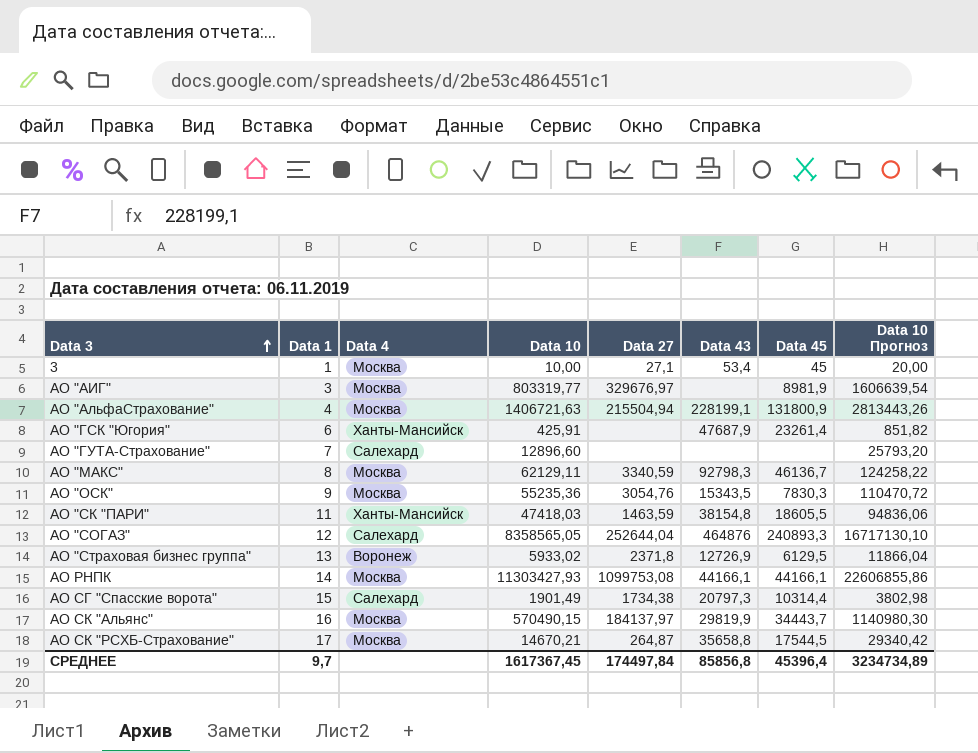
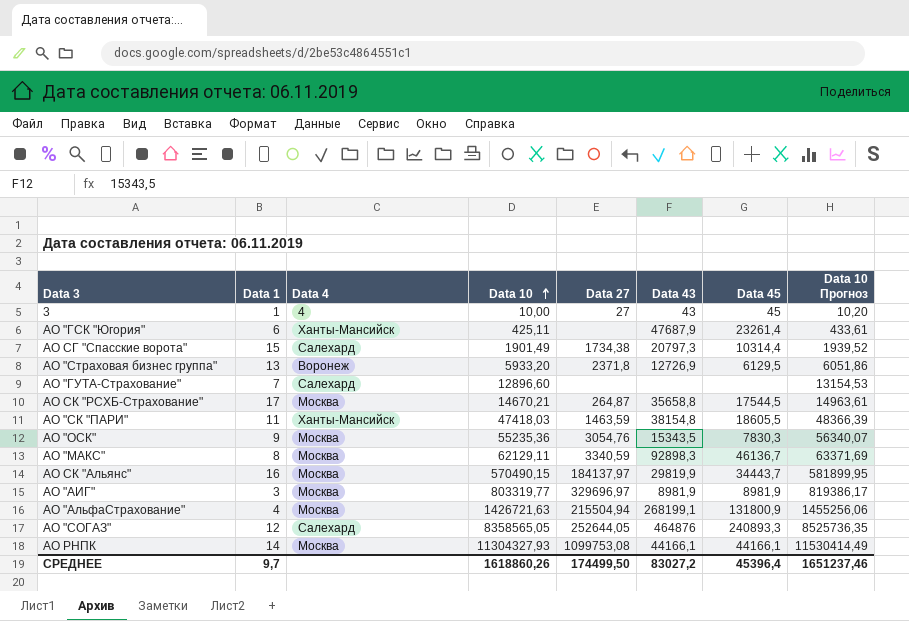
row order: Data 3 ascending -> Data 10 ascending
column Data 10 Прогноз | formula: [Data 10] * 2 -> [Data 10] * 1,02
3 | Data 4: Москва -> 4
3 | Data 27: 27,1 -> 27
3 | Data 43: 53,4 -> 43
АО "ГСК "Югория" | Data 10: 425,91 -> 425,11
АО "Страховая бизнес группа" | Data 10: 5933,02 -> 5933,20
АО "МАКС" | Data 43: 92798,3 -> 92898,3
АО "АИГ" | Data 27: 329676,97 -> 329696,97
АО "АИГ" | Data 43: none -> 8981,9
АО "АльфаСтрахование" | Data 10: 1406721,63 -> 1426721,63
АО "АльфаСтрахование" | Data 43: 228199,1 -> 268199,1
АО "СОГАЗ" | Data 27: 252644,04 -> 252644,05
АО РНПК | Data 10: 11303427,93 -> 11304327,93
СРЕДНЕЕ | Data 10: 1617367,45 -> 1618860,26
СРЕДНЕЕ | Data 27: 174497,84 -> 174499,50
СРЕДНЕЕ | Data 43: 85856,8 -> 83027,2
СРЕДНЕЕ | Data 10 Прогноз: 3234734,89 -> 1651237,46

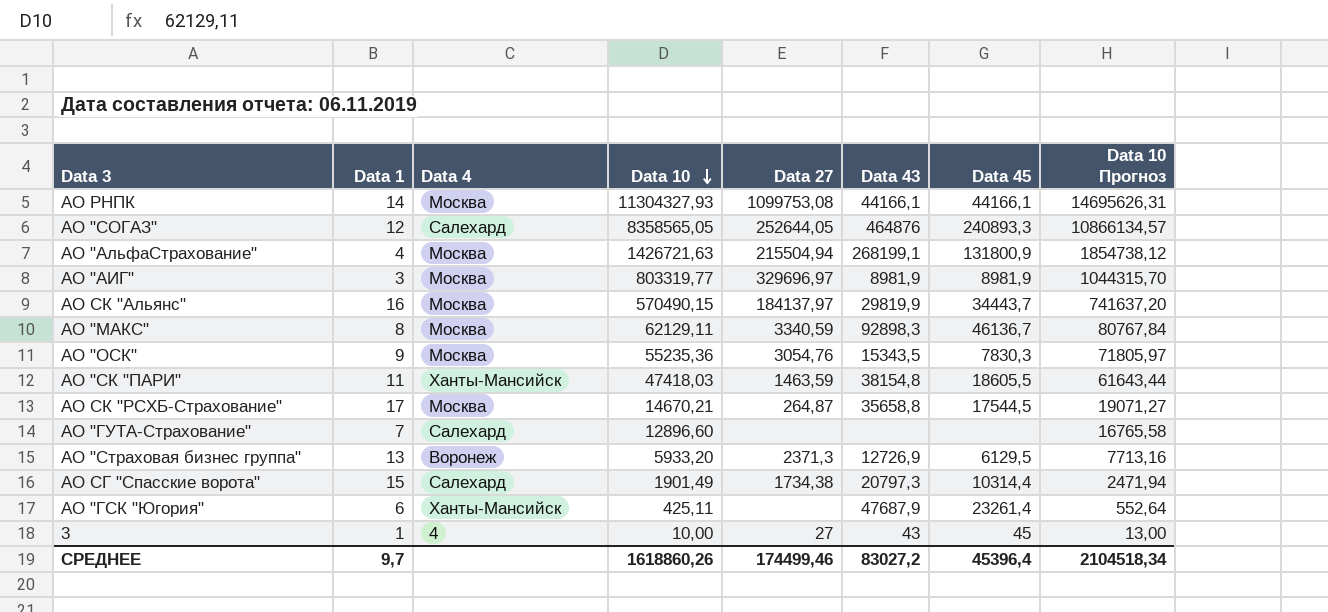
row order: Data 10 ascending -> Data 10 descending
column Data 10 Прогноз | formula: [Data 10] * 1,02 -> [Data 10] * 1,3
АО "Страховая бизнес группа" | Data 27: 2371,8 -> 2371,3
СРЕДНЕЕ | Data 27: 174499,50 -> 174499,46
СРЕДНЕЕ | Data 10 Прогноз: 1651237,46 -> 2104518,34

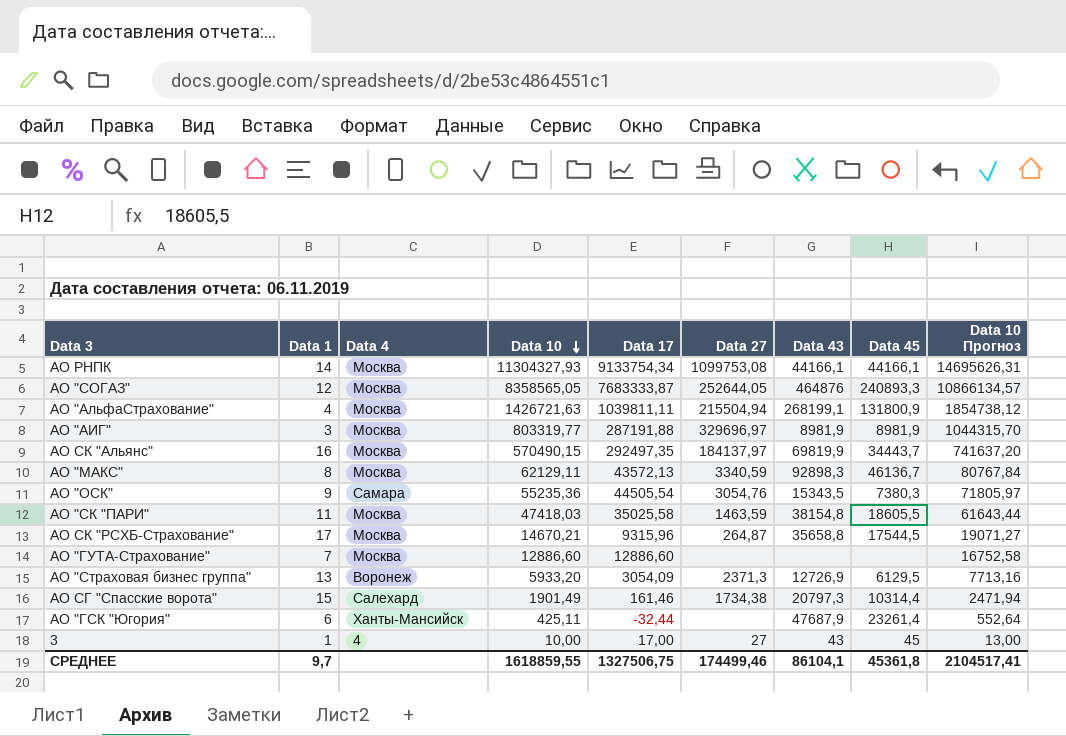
column Data 17 | position: none -> 5
АО "СОГАЗ" | Data 4: Салехард -> Москва
АО СК "Альянс" | Data 43: 29819,9 -> 69819,9
АО "ОСК" | Data 4: Москва -> Самара
АО "ОСК" | Data 45: 7830,3 -> 7380,3
АО "СК "ПАРИ" | Data 4: Ханты-Мансийск -> Москва
АО "ГУТА-Страхование" | Data 4: Салехард -> Москва
АО "ГУТА-Страхование" | Data 10: 12896,60 -> 12886,60
АО "ГУТА-Страхование" | Data 10 Прогноз: 16765,58 -> 16752,58
СРЕДНЕЕ | Data 10: 1618860,26 -> 1618859,55
СРЕДНЕЕ | Data 43: 83027,2 -> 86104,1
СРЕДНЕЕ | Data 45: 45396,4 -> 45361,8
СРЕДНЕЕ | Data 10 Прогноз: 2104518,34 -> 2104517,41

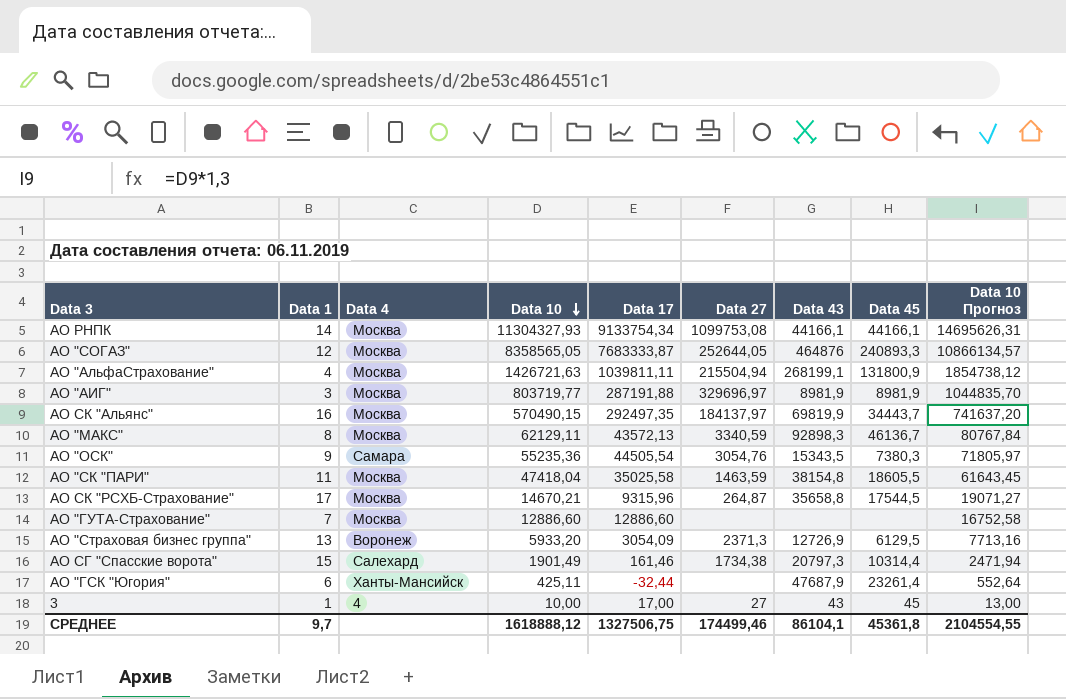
АО "АИГ" | Data 10: 803319,77 -> 803719,77
АО "АИГ" | Data 10 Прогноз: 1044315,70 -> 1044835,70
АО "СК "ПАРИ" | Data 10: 47418,03 -> 47418,04
АО "СК "ПАРИ" | Data 10 Прогноз: 61643,44 -> 61643,45
СРЕДНЕЕ | Data 10: 1618859,55 -> 1618888,12
СРЕДНЕЕ | Data 10 Прогноз: 2104517,41 -> 2104554,55

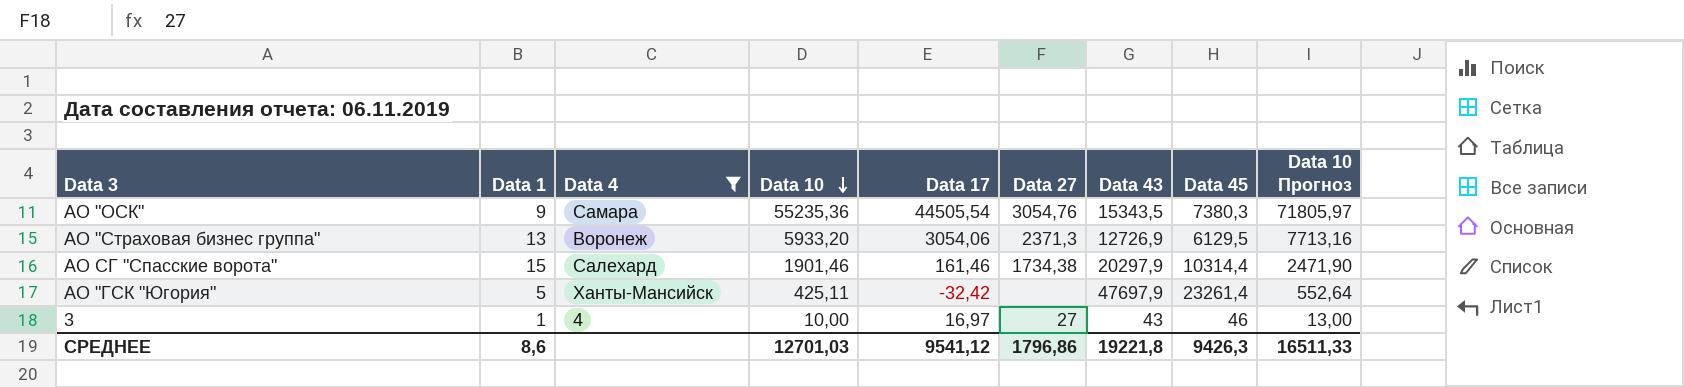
filter: none -> Data 4 != Москва
АО "Страховая бизнес группа" | Data 17: 3054,09 -> 3054,06
АО СГ "Спасские ворота" | Data 10: 1901,49 -> 1901,46
АО СГ "Спасские ворота" | Data 43: 20797,3 -> 20297,9
АО СГ "Спасские ворота" | Data 10 Прогноз: 2471,94 -> 2471,90
АО "ГСК "Югория" | Data 1: 6 -> 5
АО "ГСК "Югория" | Data 17: -32,44 -> -32,42
АО "ГСК "Югория" | Data 43: 47687,9 -> 47697,9
3 | Data 17: 17,00 -> 16,97
3 | Data 45: 45 -> 46
СРЕДНЕЕ | Data 1: 9,7 -> 8,6
СРЕДНЕЕ | Data 10: 1618888,12 -> 12701,03
СРЕДНЕЕ | Data 17: 1327506,75 -> 9541,12
СРЕДНЕЕ | Data 27: 174499,46 -> 1796,86
СРЕДНЕЕ | Data 43: 86104,1 -> 19221,8
СРЕДНЕЕ | Data 45: 45361,8 -> 9426,3
СРЕДНЕЕ | Data 10 Прогноз: 2104554,55 -> 16511,33

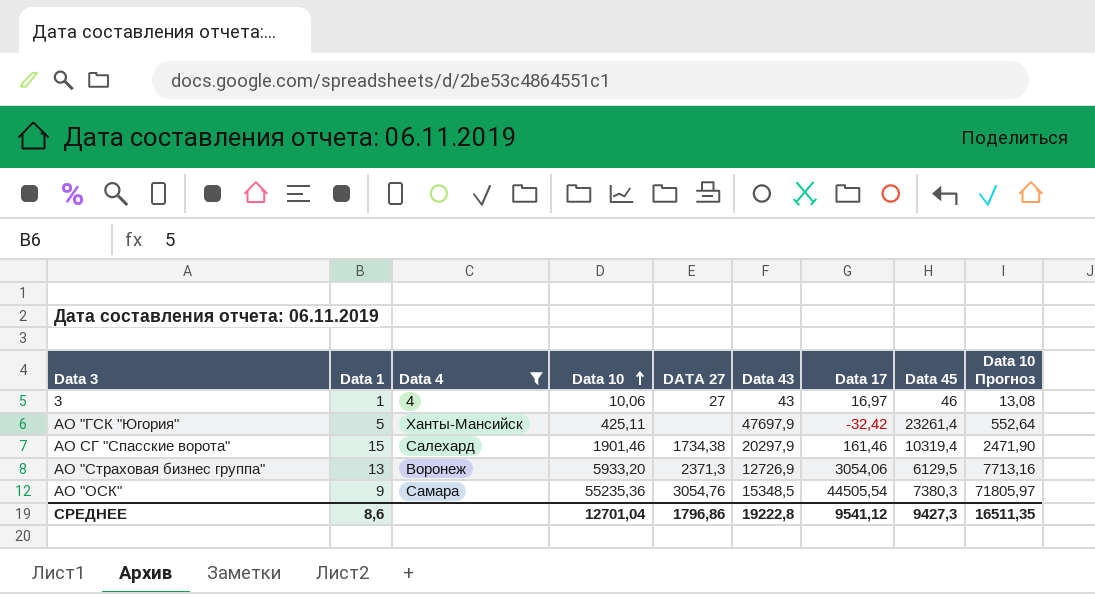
row order: Data 10 descending -> Data 10 ascending
column name: Data 27 -> DATA 27
column Data 17 | position: 5 -> 7
3 | Data 10: 10,00 -> 10,06
3 | Data 10 Прогноз: 13,00 -> 13,08
АО СГ "Спасские ворота" | Data 45: 10314,4 -> 10319,4
АО "ОСК" | Data 43: 15343,5 -> 15348,5
СРЕДНЕЕ | Data 10: 12701,03 -> 12701,04
СРЕДНЕЕ | Data 43: 19221,8 -> 19222,8
СРЕДНЕЕ | Data 45: 9426,3 -> 9427,3
СРЕДНЕЕ | Data 10 Прогноз: 16511,33 -> 16511,35

